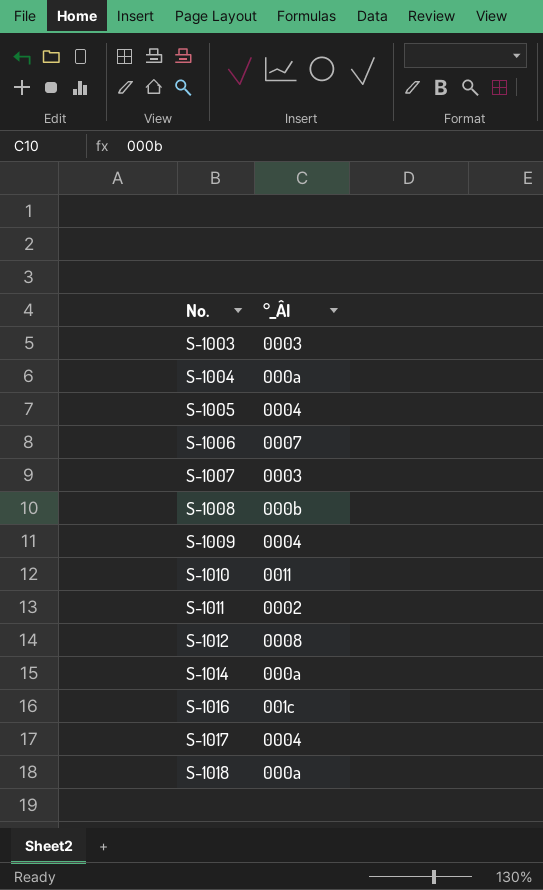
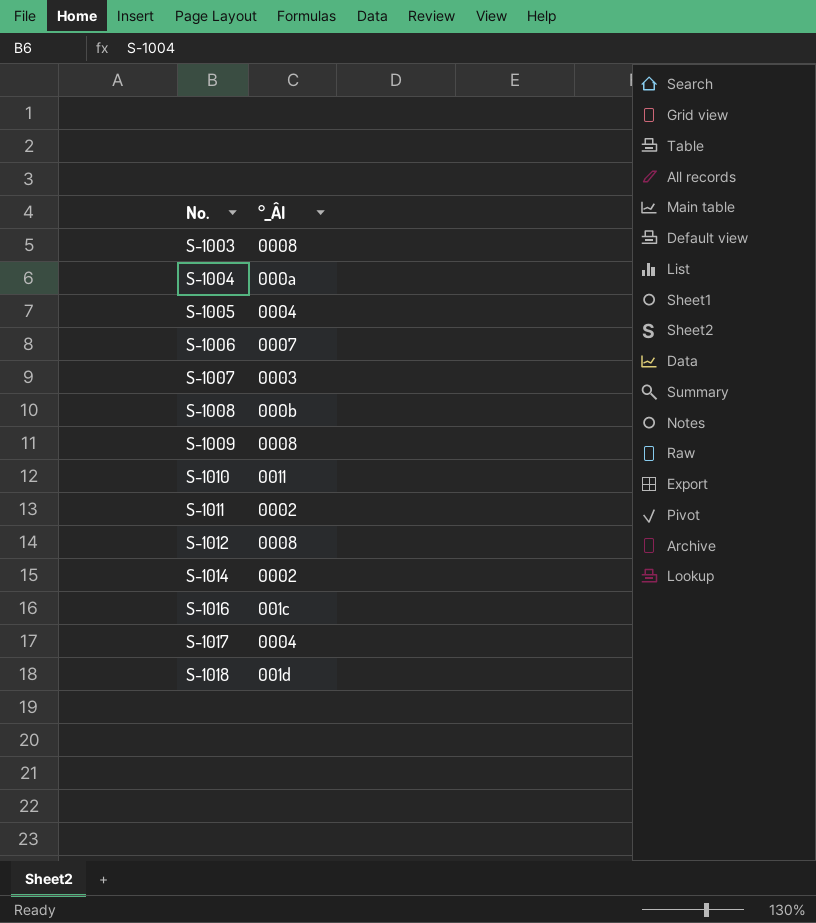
S-1003 | °_ÂI: 0003 -> 0008
S-1009 | °_ÂI: 0004 -> 0008
S-1014 | °_ÂI: 000a -> 0002
S-1018 | °_ÂI: 000a -> 001d

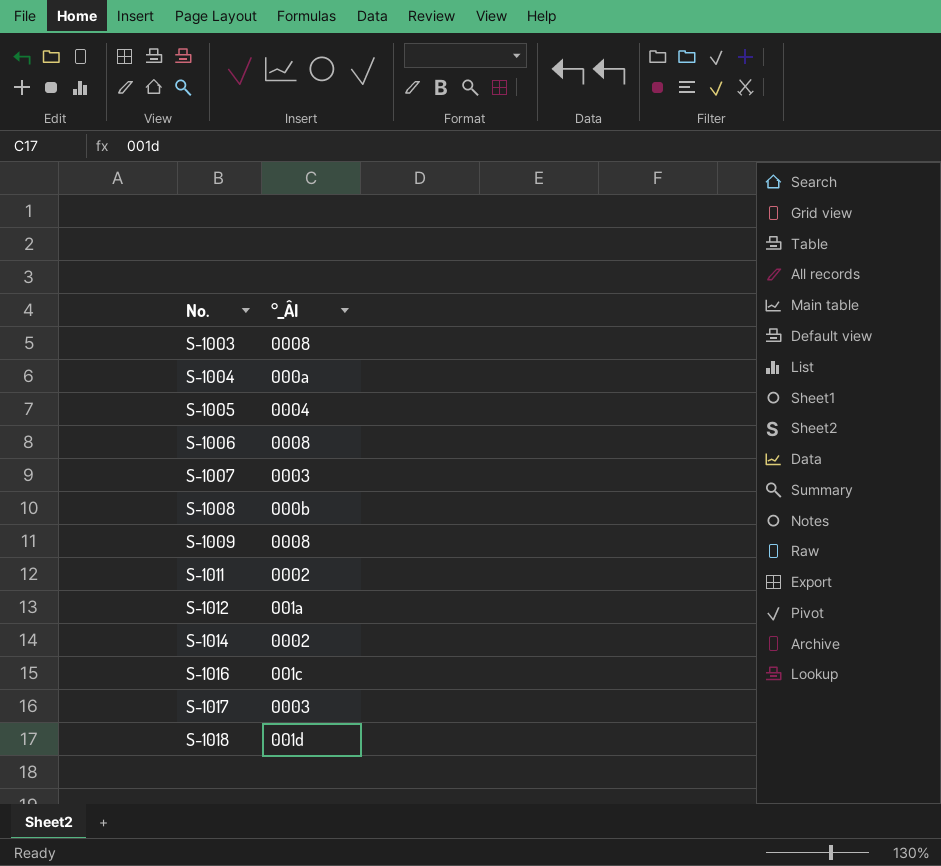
row S-1010: 0011 -> none
S-1006 | °_ÂI: 0007 -> 0008
S-1012 | °_ÂI: 0008 -> 001a
S-1017 | °_ÂI: 0004 -> 0003

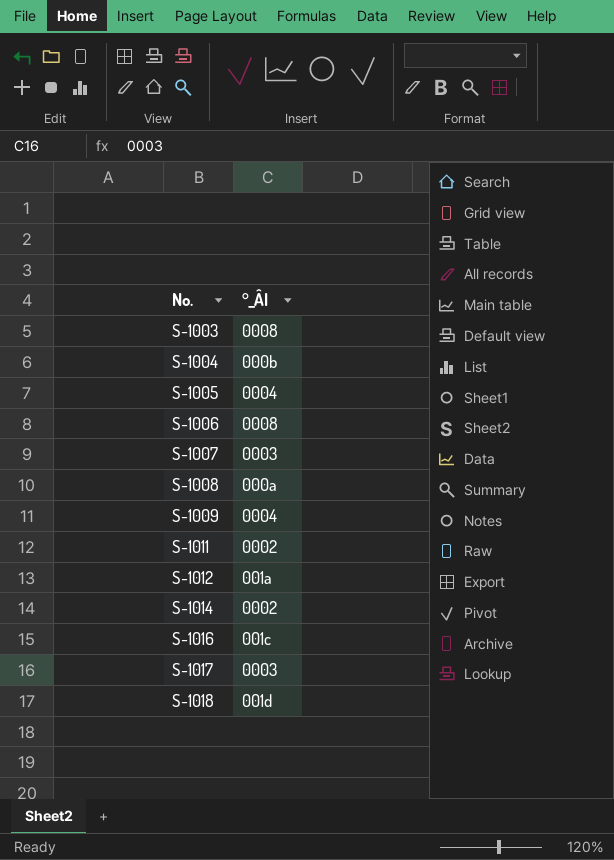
S-1004 | °_ÂI: 000a -> 000b
S-1008 | °_ÂI: 000b -> 000a
S-1009 | °_ÂI: 0008 -> 0004

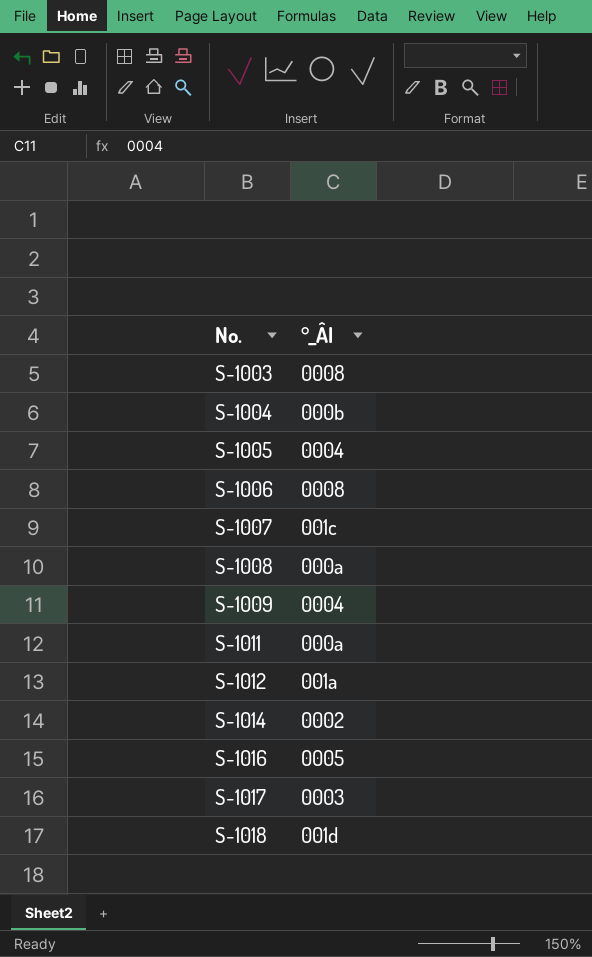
S-1007 | °_ÂI: 0003 -> 001c
S-1011 | °_ÂI: 0002 -> 000a
S-1016 | °_ÂI: 001c -> 0005

